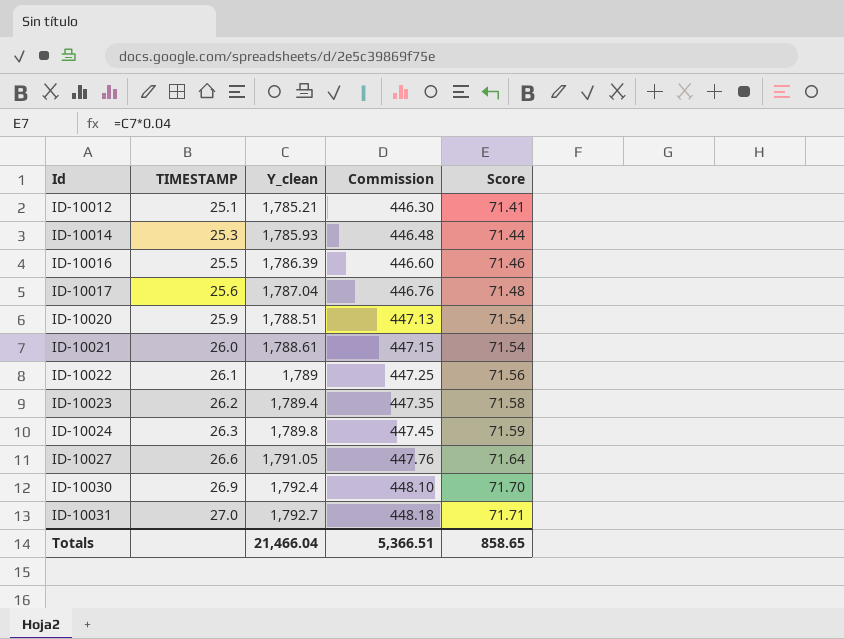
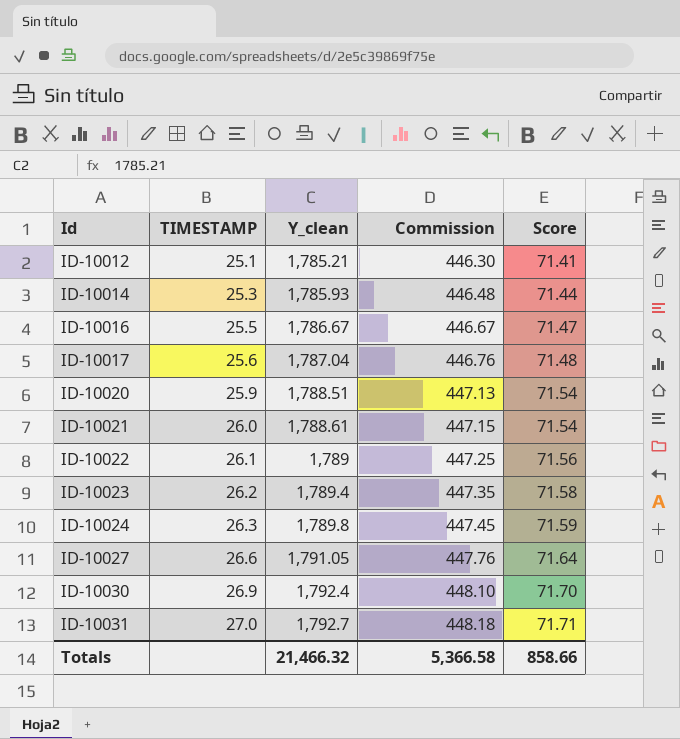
ID-10016 | Y_clean: 1,786.39 -> 1,786.67
ID-10016 | Commission: 446.60 -> 446.67
ID-10016 | Score: 71.46 -> 71.47
Totals | Y_clean: 21,466.04 -> 21,466.32
Totals | Commission: 5,366.51 -> 5,366.58
Totals | Score: 858.65 -> 858.66

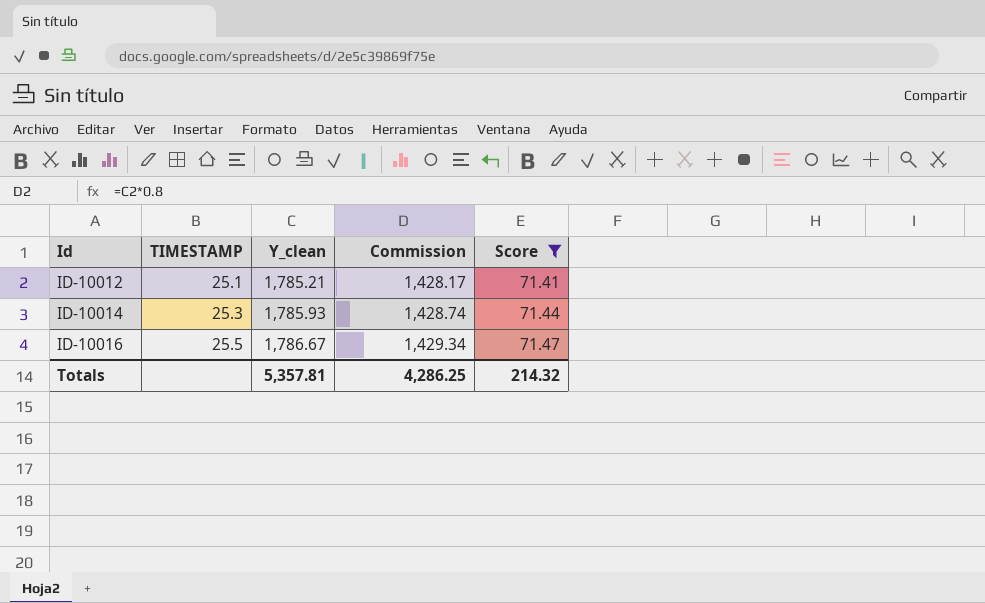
filter: none -> Score <= 71.47
column Commission | formula: [Y_clean] * 0.25 -> [Y_clean] * 0.8
Totals | Y_clean: 21,466.32 -> 5,357.81
Totals | Commission: 5,366.58 -> 4,286.25
Totals | Score: 858.66 -> 214.32

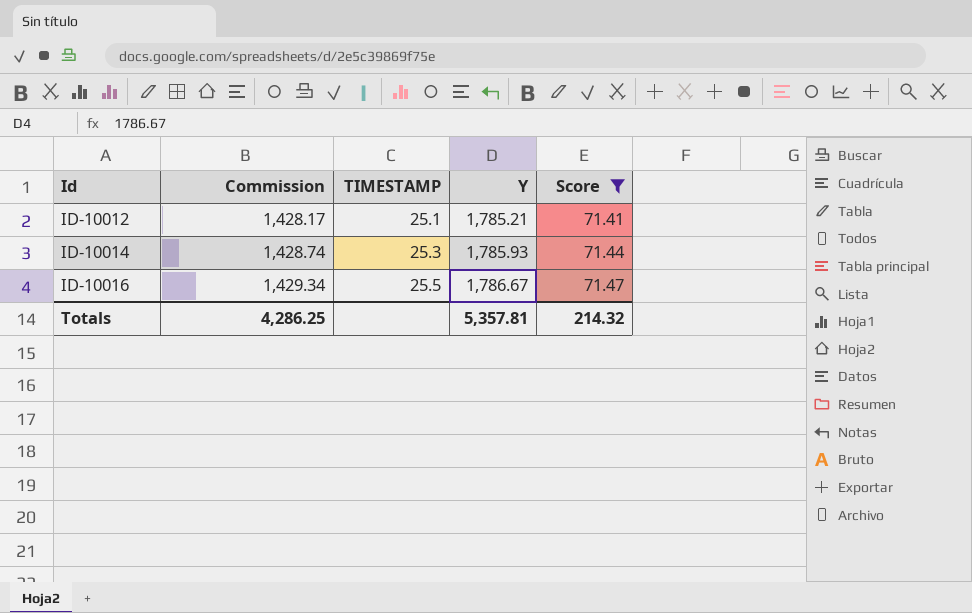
column Commission | position: 4 -> 2
column name: Y_clean -> Y

